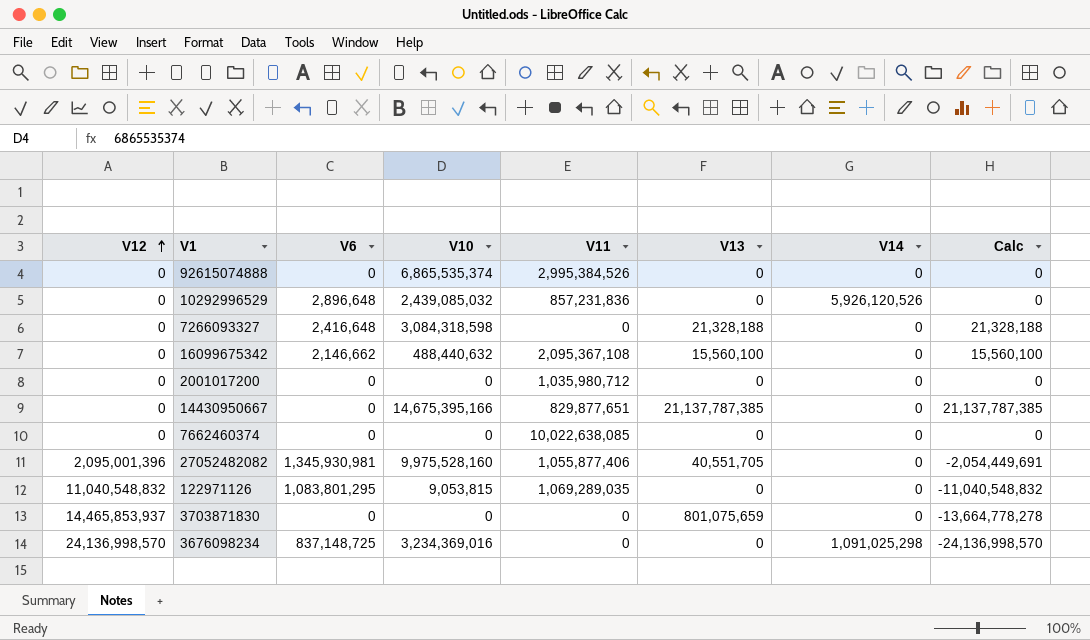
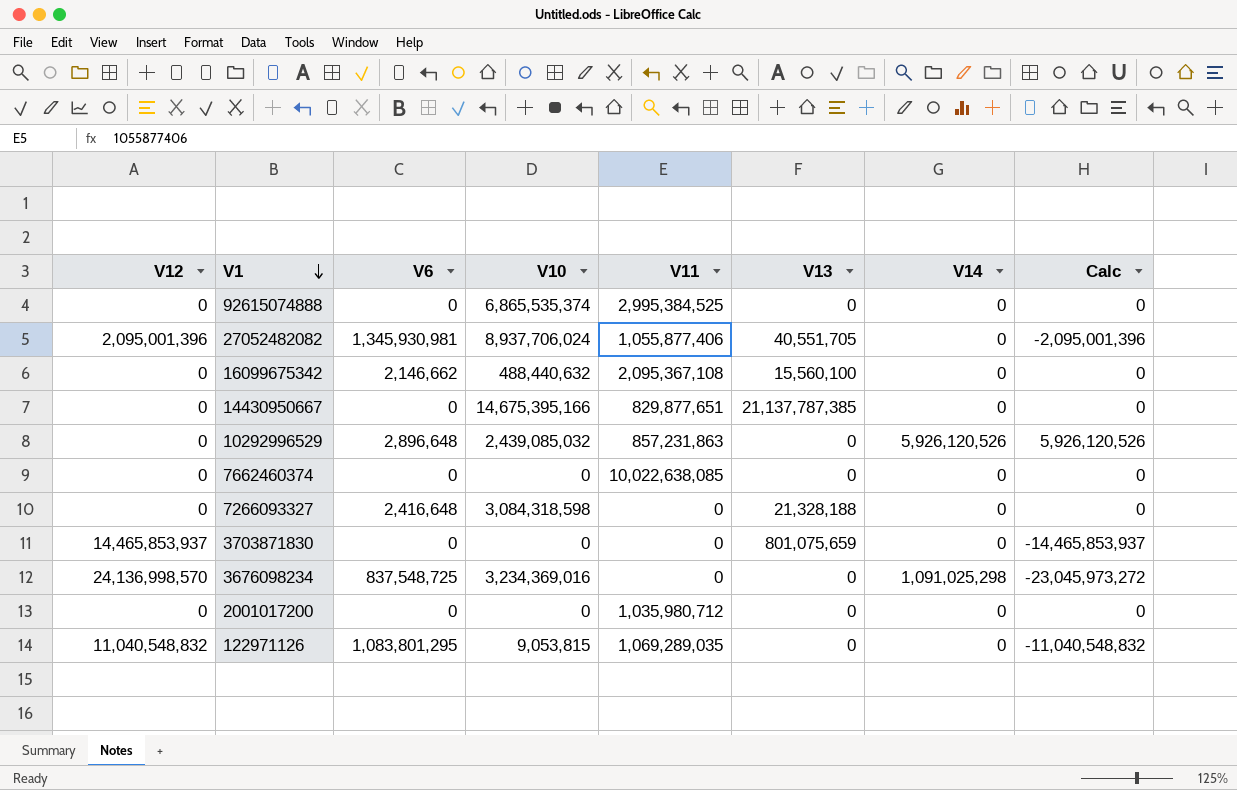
row order: V12 ascending -> V1 descending
column Calc | formula: [V13] - [V12] -> [V14] - [V12]
92615074888 | V11: 2,995,384,526 -> 2,995,384,525
27052482082 | V10: 9,975,528,160 -> 8,937,706,024
10292996529 | V11: 857,231,836 -> 857,231,863
3676098234 | V6: 837,148,725 -> 837,548,725

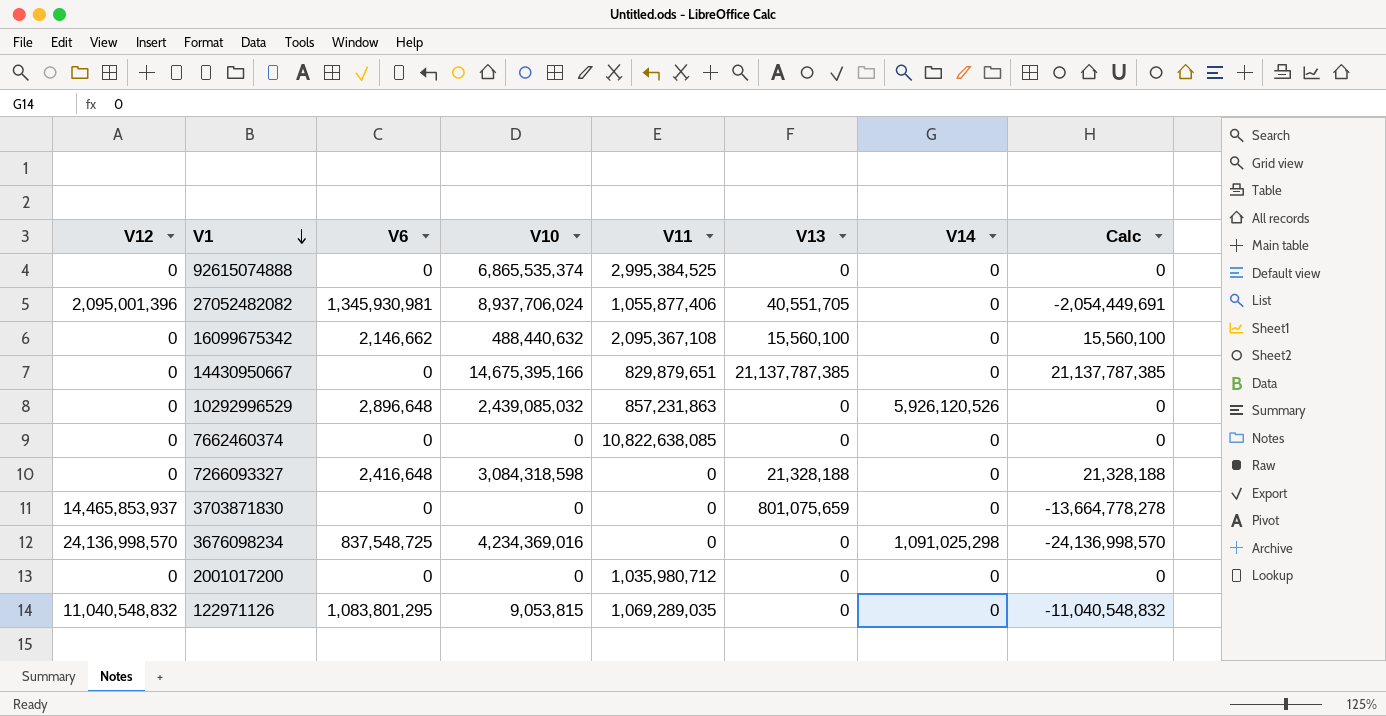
column Calc | formula: [V14] - [V12] -> [V13] - [V12]
14430950667 | V11: 829,877,651 -> 829,879,651
7662460374 | V11: 10,022,638,085 -> 10,822,638,085
3676098234 | V10: 3,234,369,016 -> 4,234,369,016

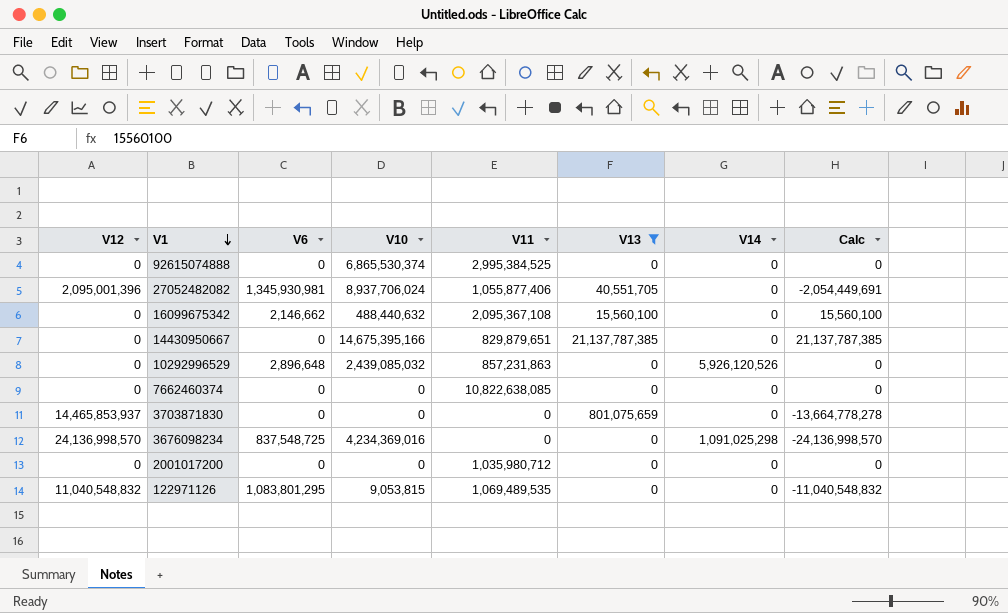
filter: none -> V13 != 21,328,188
92615074888 | V10: 6,865,535,374 -> 6,865,530,374
122971126 | V11: 1,069,289,035 -> 1,069,489,535

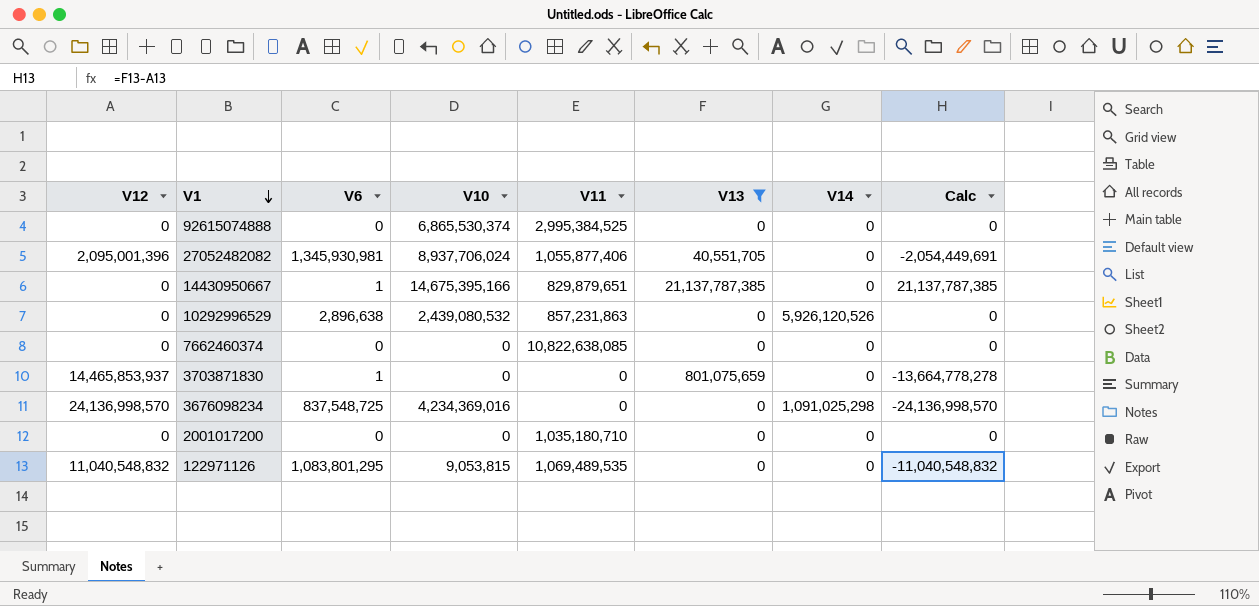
row 16099675342: 0 | 2,146,662 | 488,440,632 | 2,095,367,108 | 15,560,100 | 0 | 15,560,100 -> none
14430950667 | V6: 0 -> 1
10292996529 | V6: 2,896,648 -> 2,896,638
10292996529 | V10: 2,439,085,032 -> 2,439,080,532
3703871830 | V6: 0 -> 1
2001017200 | V11: 1,035,980,712 -> 1,035,180,710

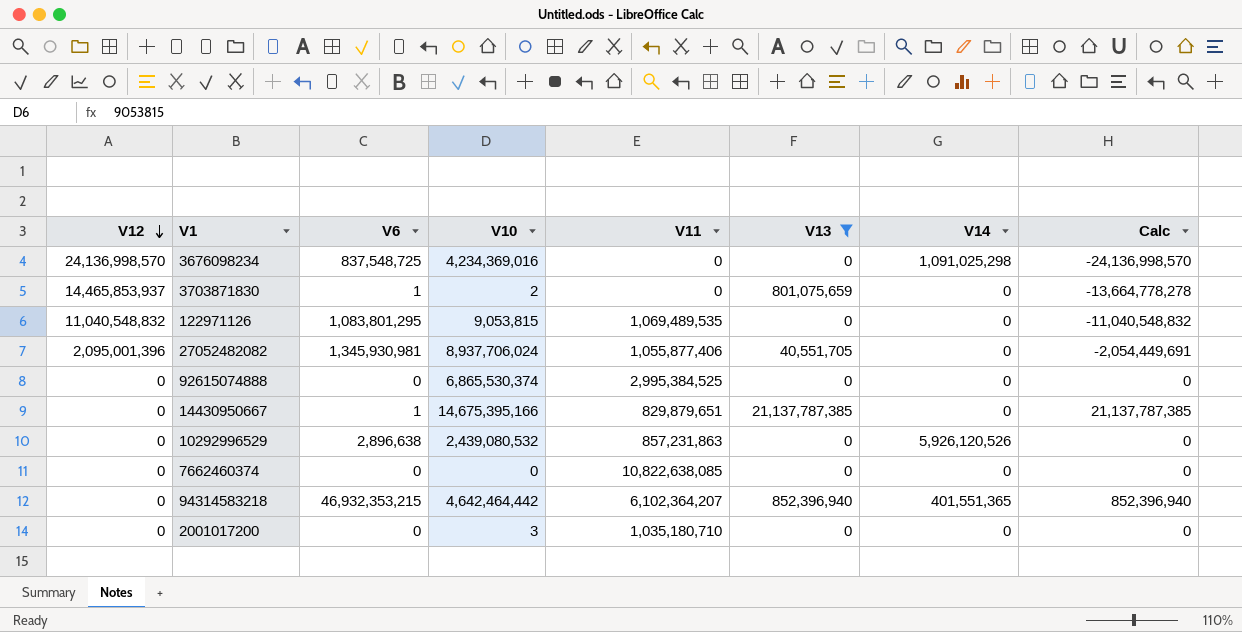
row order: V1 descending -> V12 descending
3703871830 | V10: 0 -> 2
row 94314583218: none -> 0 | 46,932,353,215 | 4,642,464,442 | 6,102,364,207 | 852,396,940 | 401,551,365 | 852,396,940
2001017200 | V10: 0 -> 3

